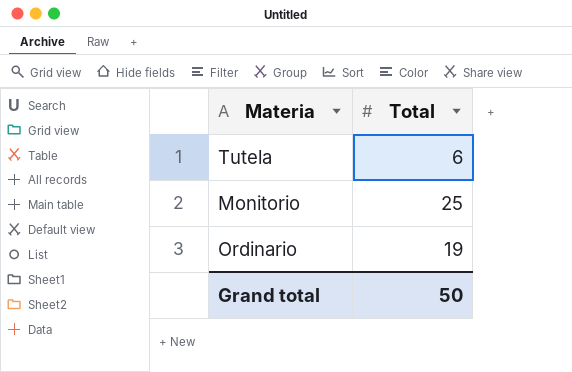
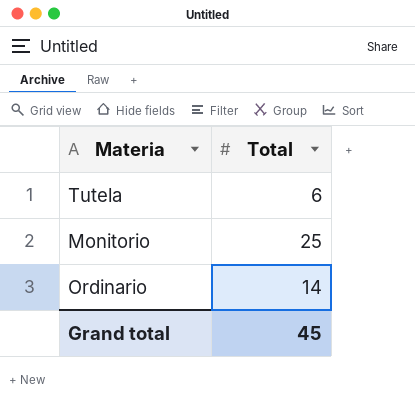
Ordinario | Total: 19 -> 14
Grand total | Total: 50 -> 45

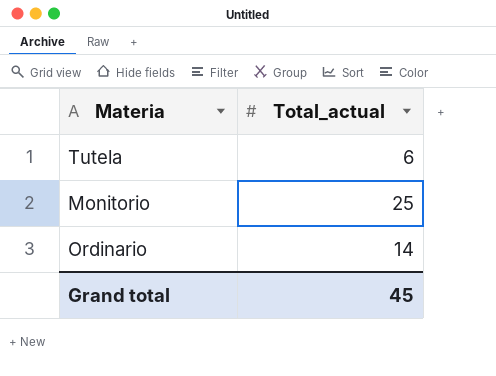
column name: Total -> Total_actual

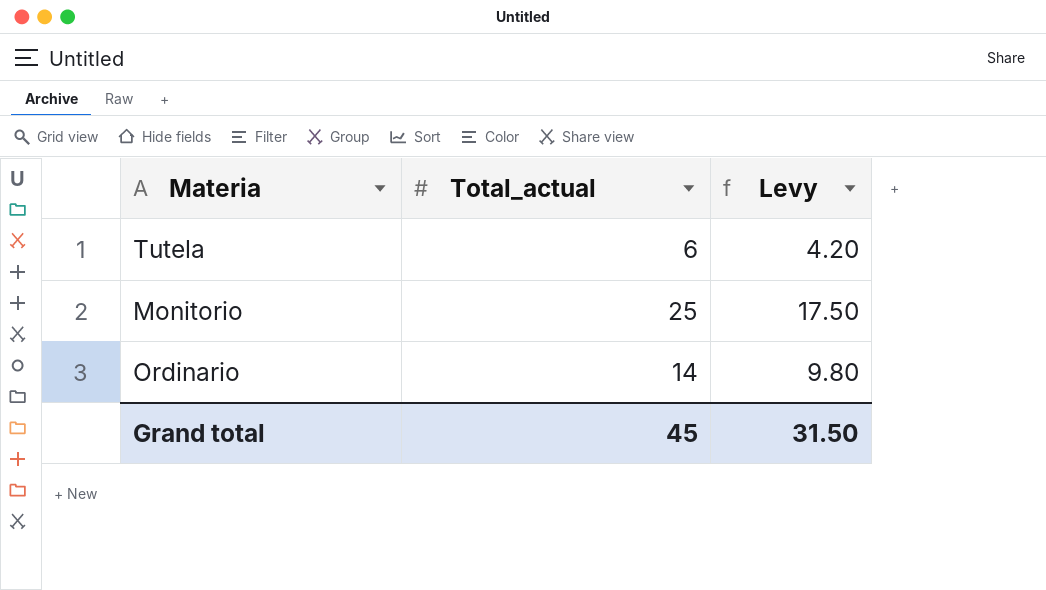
column Levy | formula: none -> [Total_actual] * 0.7

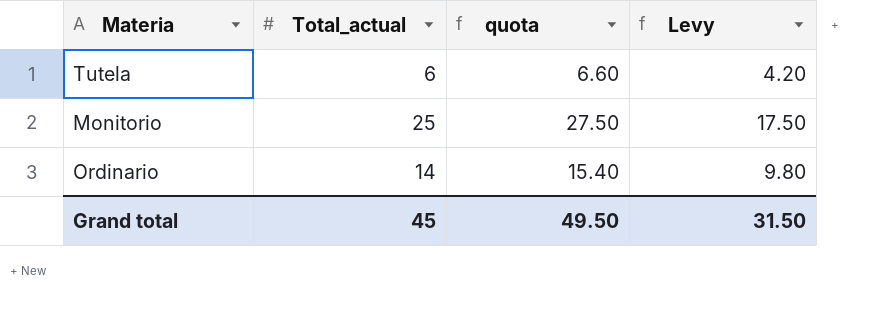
column quota | formula: none -> [Total_actual] * 1.1

